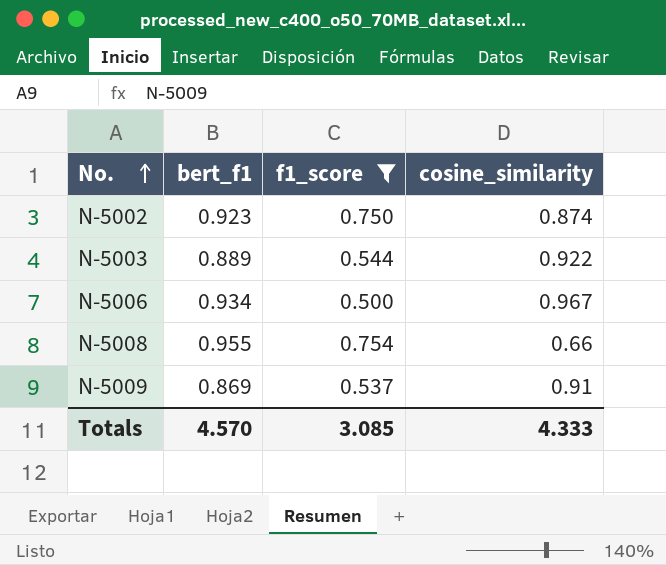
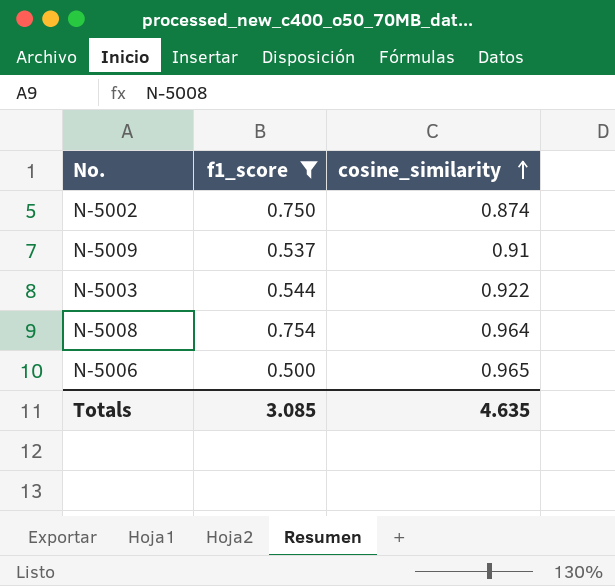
row order: No. ascending -> cosine_similarity ascending
column bert_f1 | position: 2 -> none
N-5008 | cosine_similarity: 0.66 -> 0.964
N-5006 | cosine_similarity: 0.967 -> 0.965
Totals | cosine_similarity: 4.333 -> 4.635

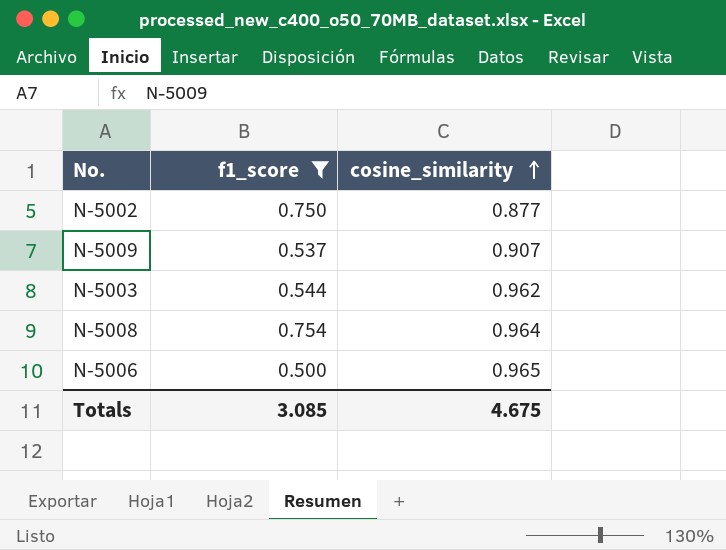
N-5002 | cosine_similarity: 0.874 -> 0.877
N-5009 | cosine_similarity: 0.91 -> 0.907
N-5003 | cosine_similarity: 0.922 -> 0.962
Totals | cosine_similarity: 4.635 -> 4.675

